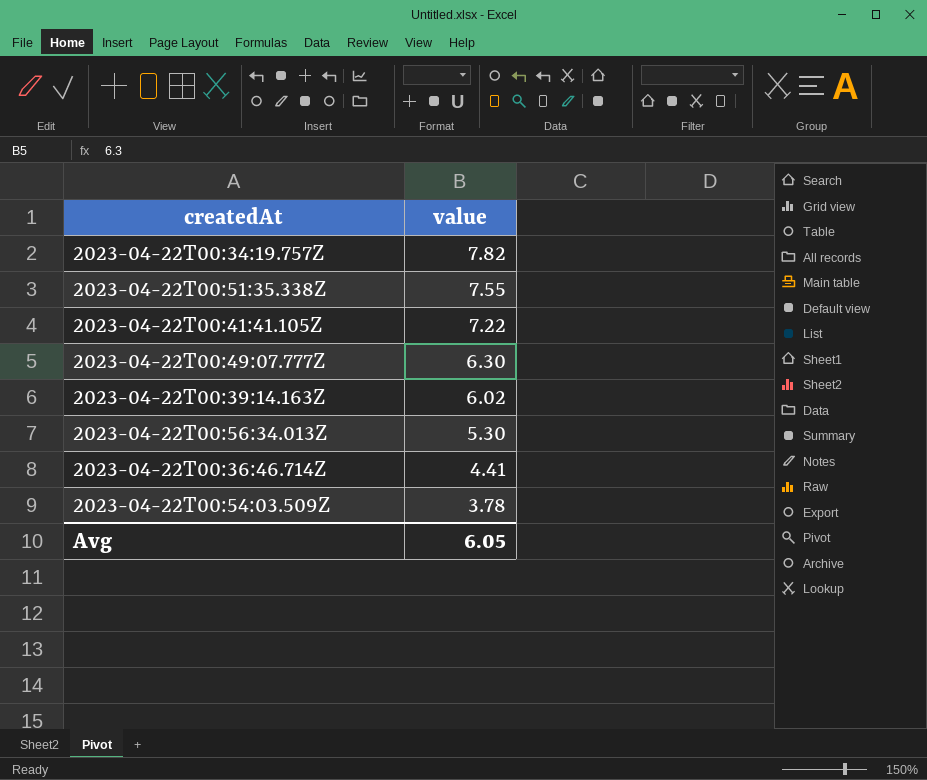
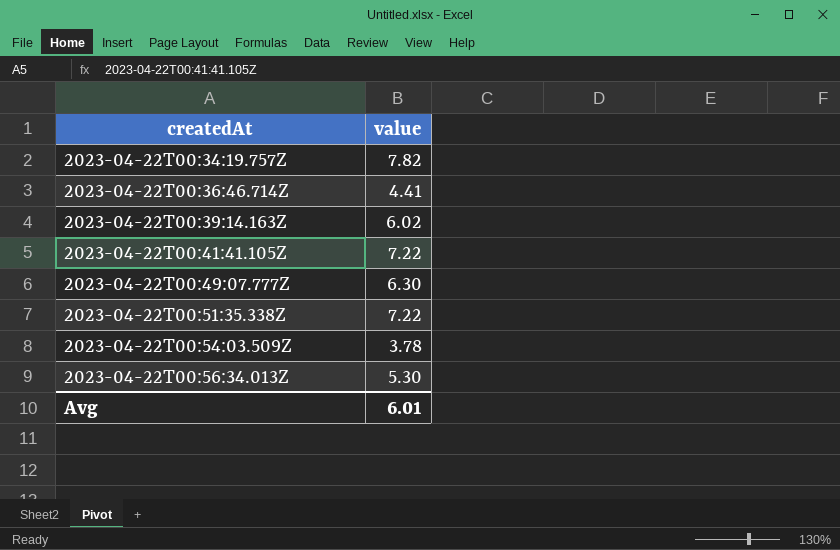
row order: value descending -> createdAt ascending
2023-04-22T00:51:35.338Z | value: 7.55 -> 7.22
Avg | value: 6.05 -> 6.01

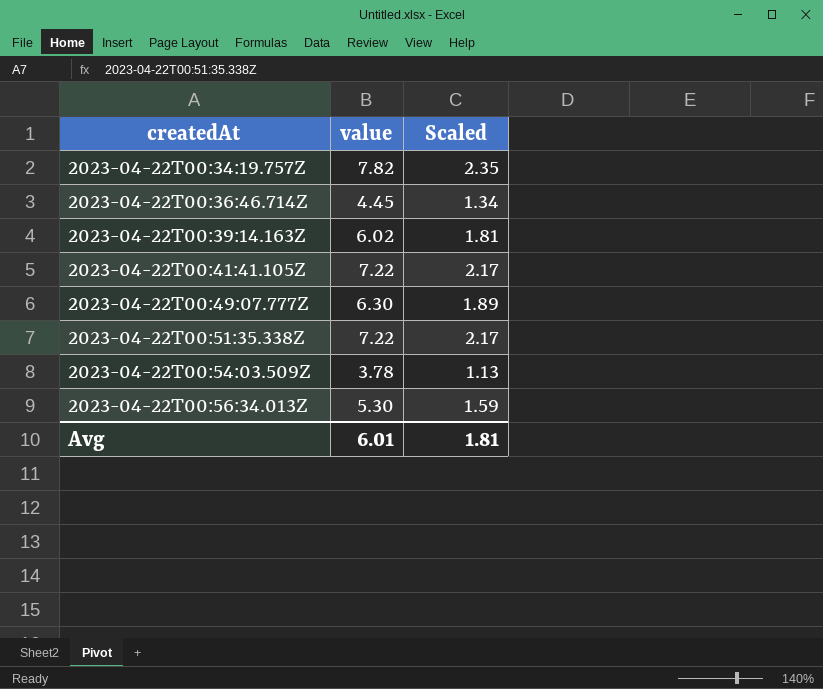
column Scaled | formula: none -> [value] * 0.3
2023-04-22T00:36:46.714Z | value: 4.41 -> 4.45

